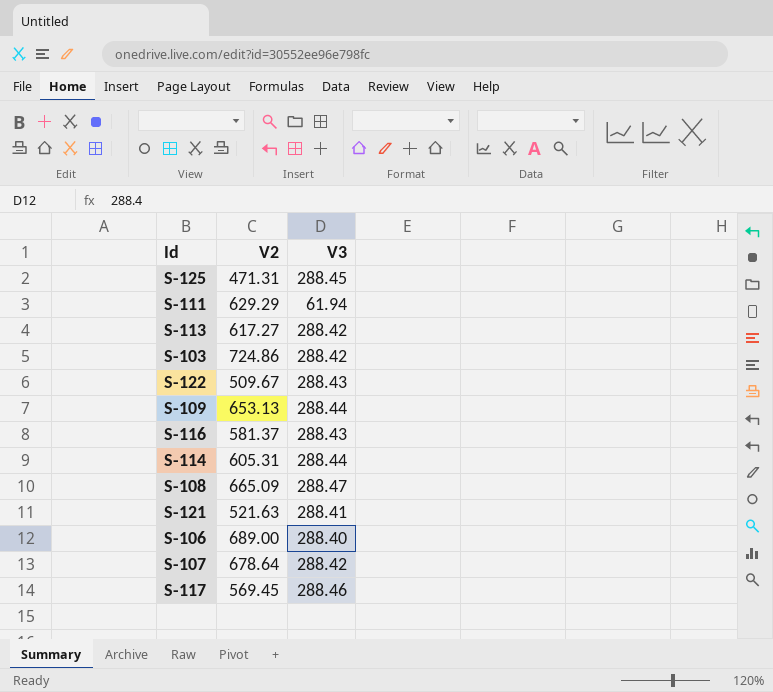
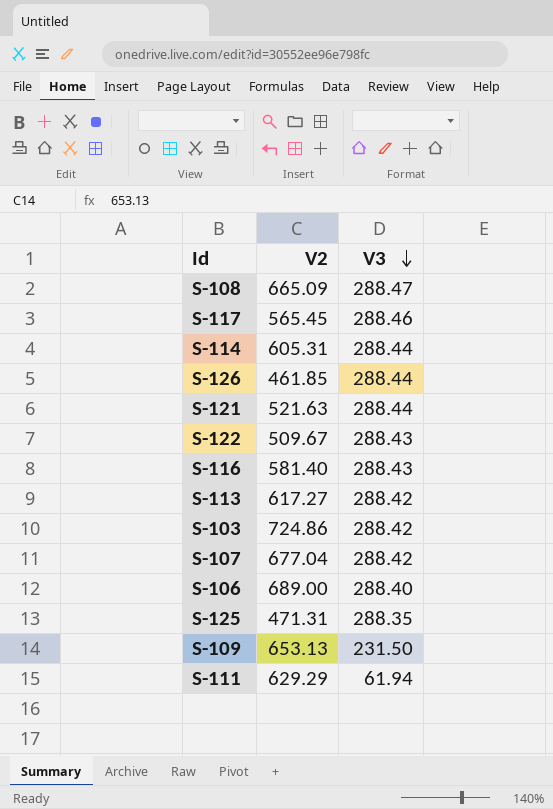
row order: none -> V3 descending
S-117 | V2: 569.45 -> 565.45
row S-126: none -> 461.85 | 288.44
S-121 | V3: 288.41 -> 288.44
S-116 | V2: 581.37 -> 581.40
S-107 | V2: 678.64 -> 677.04
S-125 | V3: 288.45 -> 288.35
S-109 | V3: 288.44 -> 231.50

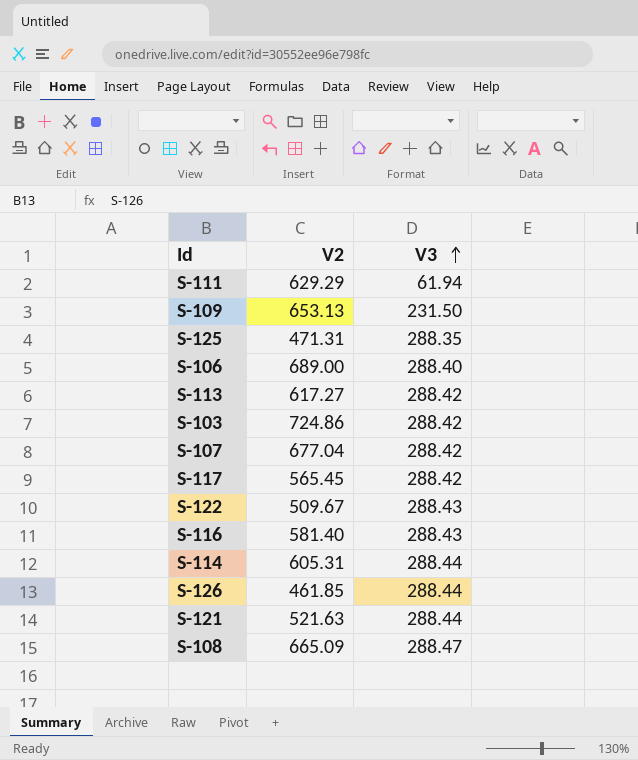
row order: V3 descending -> V3 ascending
S-117 | V3: 288.46 -> 288.42

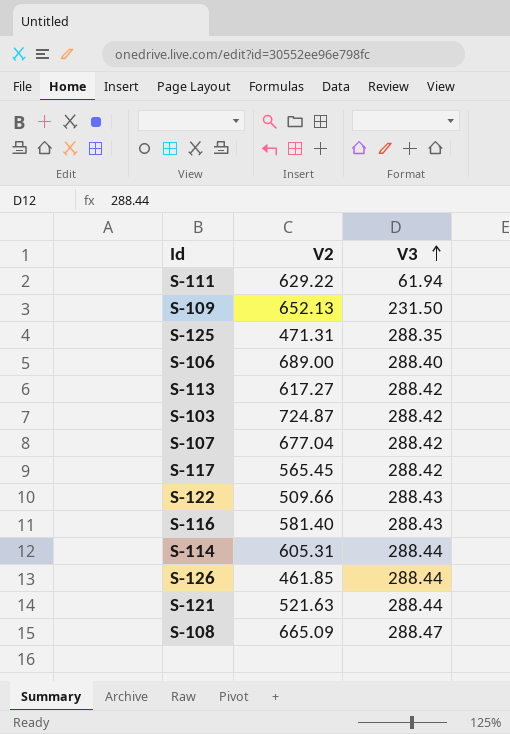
S-111 | V2: 629.29 -> 629.22
S-109 | V2: 653.13 -> 652.13
S-103 | V2: 724.86 -> 724.87
S-122 | V2: 509.67 -> 509.66

